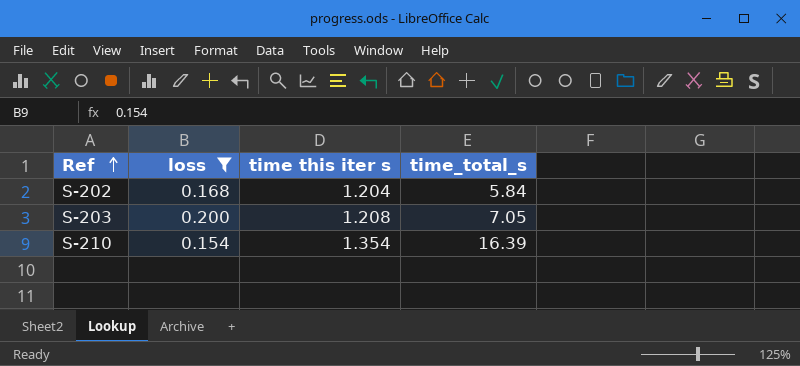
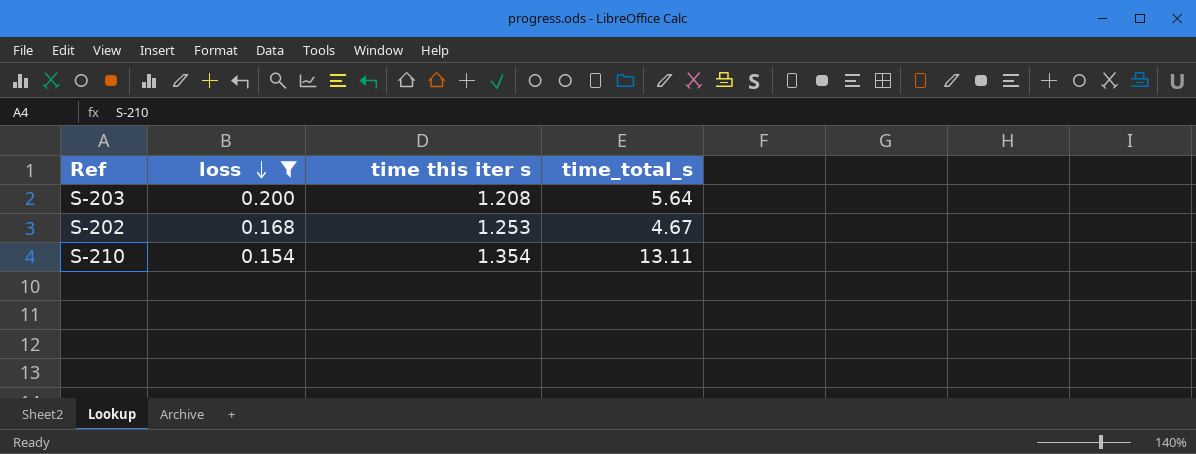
row order: Ref ascending -> loss descending
S-203 | time_total_s: 7.05 -> 5.64
S-202 | time this iter s: 1.204 -> 1.253
S-202 | time_total_s: 5.84 -> 4.67
S-210 | time_total_s: 16.39 -> 13.11

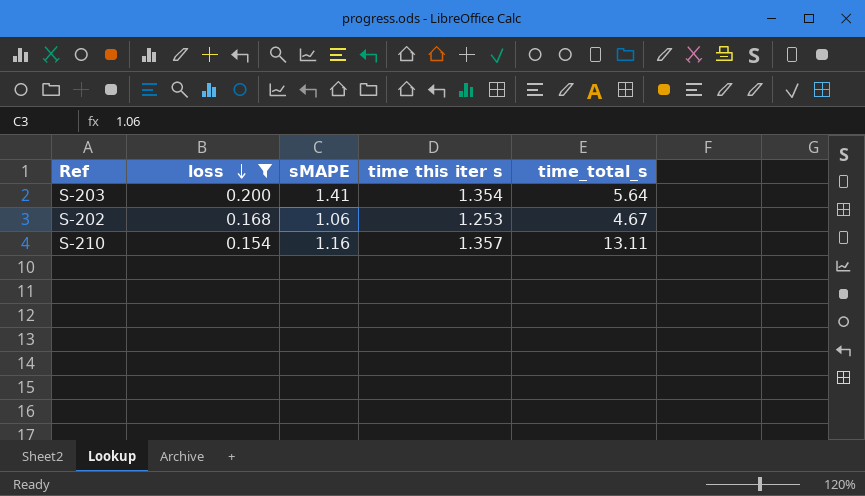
column sMAPE | position: none -> 3
S-203 | time this iter s: 1.208 -> 1.354
S-210 | time this iter s: 1.354 -> 1.357

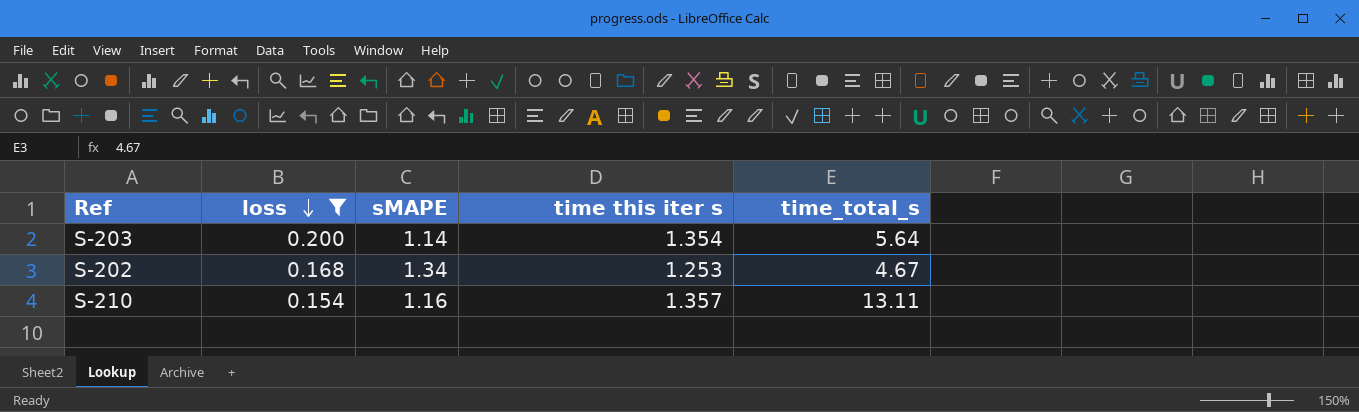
S-203 | sMAPE: 1.41 -> 1.14
S-202 | sMAPE: 1.06 -> 1.34

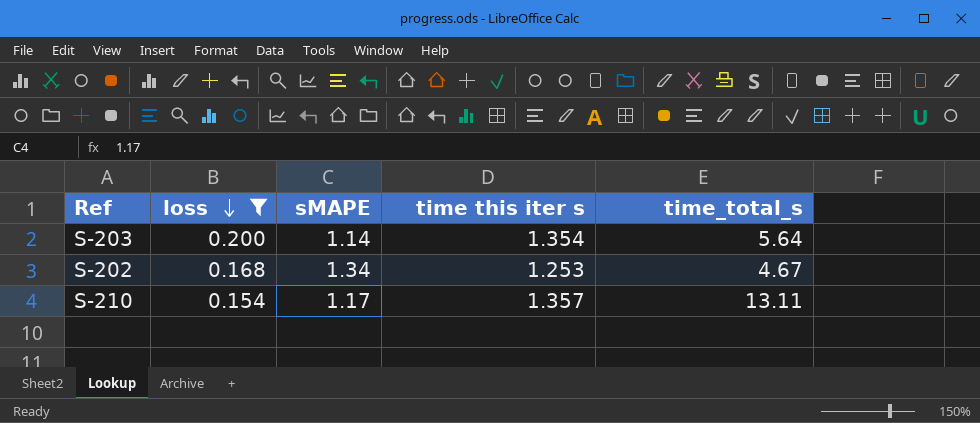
S-210 | sMAPE: 1.16 -> 1.17

